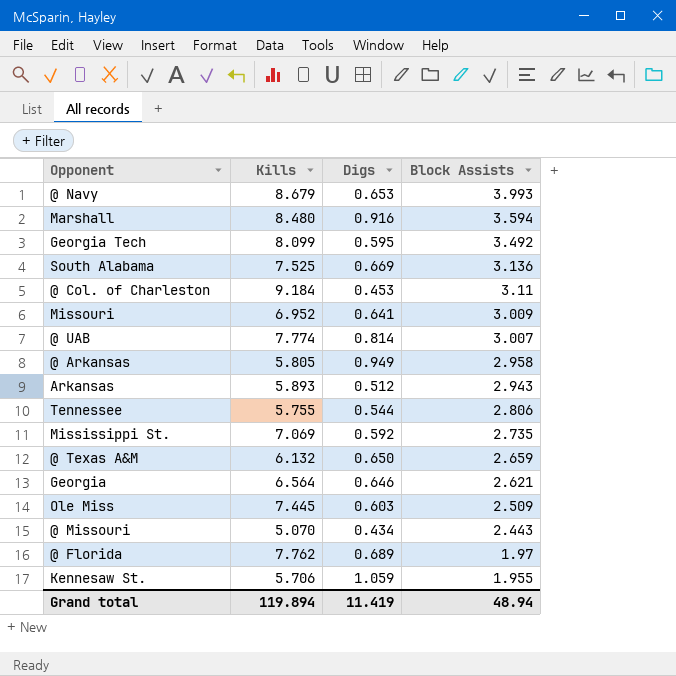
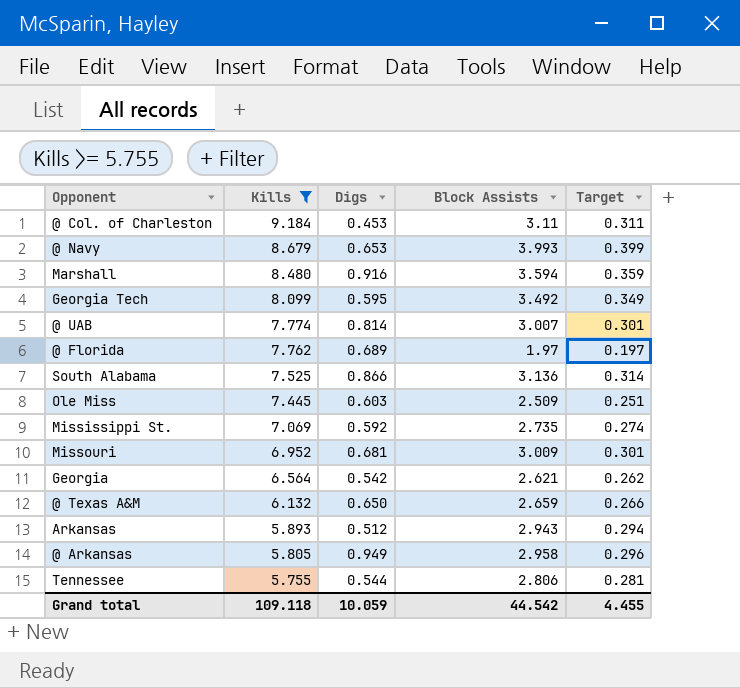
filter: none -> Kills >= 5.755
row order: Block Assists descending -> Kills descending
column Target | formula: none -> [Block Assists] * 0.1
South Alabama | Digs: 0.669 -> 0.866
Missouri | Digs: 0.641 -> 0.681
Georgia | Digs: 0.646 -> 0.542
Grand total | Kills: 119.894 -> 109.118
Grand total | Digs: 11.419 -> 10.059
Grand total | Block Assists: 48.94 -> 44.542

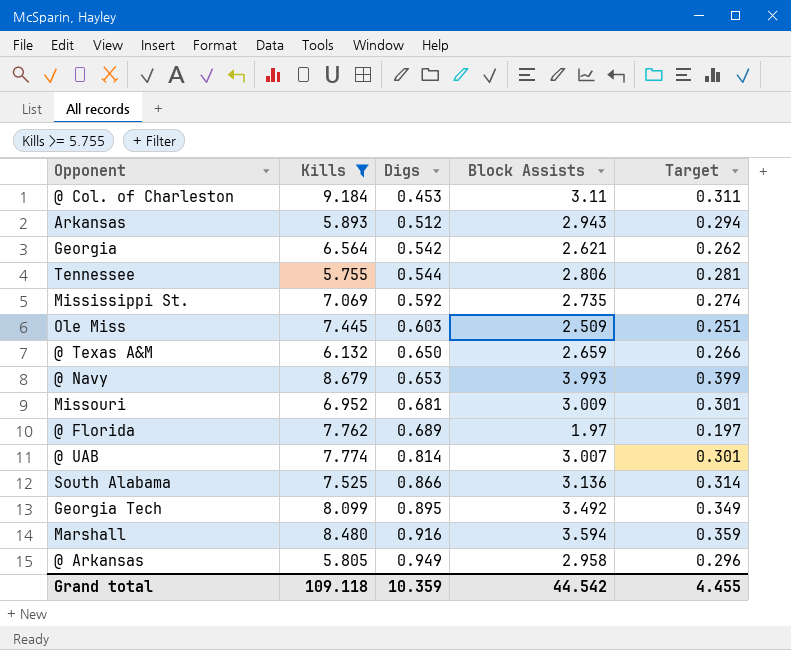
row order: Kills descending -> Digs ascending
Georgia Tech | Digs: 0.595 -> 0.895
Grand total | Digs: 10.059 -> 10.359

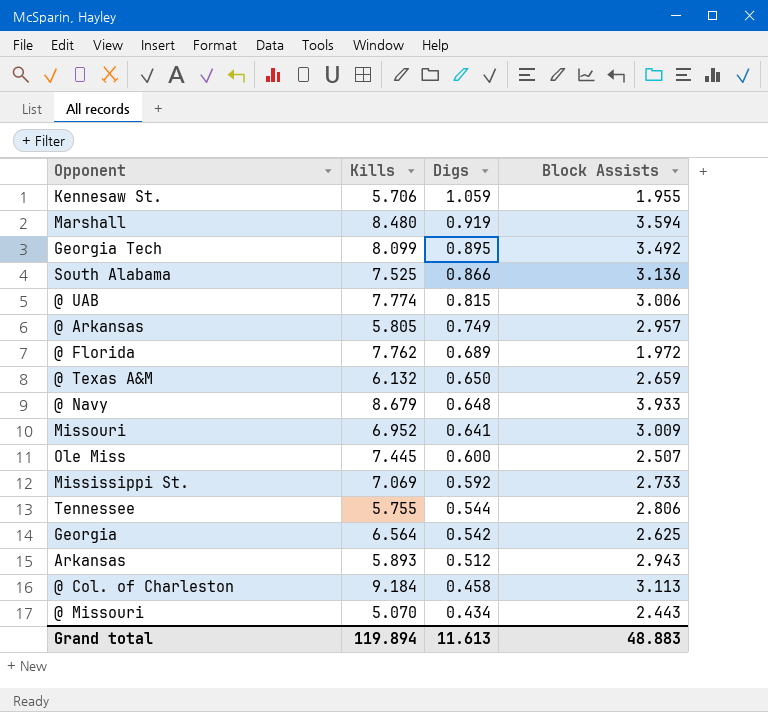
filter: Kills >= 5.755 -> none
row order: Digs ascending -> Digs descending
column Target | formula: [Block Assists] * 0.1 -> none
Marshall | Digs: 0.916 -> 0.919
@ UAB | Digs: 0.814 -> 0.815
@ UAB | Block Assists: 3.007 -> 3.006
@ Arkansas | Digs: 0.949 -> 0.749
@ Arkansas | Block Assists: 2.958 -> 2.957
@ Florida | Block Assists: 1.97 -> 1.972
@ Navy | Digs: 0.653 -> 0.648
@ Navy | Block Assists: 3.993 -> 3.933
Missouri | Digs: 0.681 -> 0.641
Ole Miss | Digs: 0.603 -> 0.600
Ole Miss | Block Assists: 2.509 -> 2.507
Mississippi St. | Block Assists: 2.735 -> 2.733
Georgia | Block Assists: 2.621 -> 2.625
@ Col. of Charleston | Digs: 0.453 -> 0.458
@ Col. of Charleston | Block Assists: 3.11 -> 3.113
Grand total | Kills: 109.118 -> 119.894
Grand total | Digs: 10.359 -> 11.613
Grand total | Block Assists: 44.542 -> 48.883

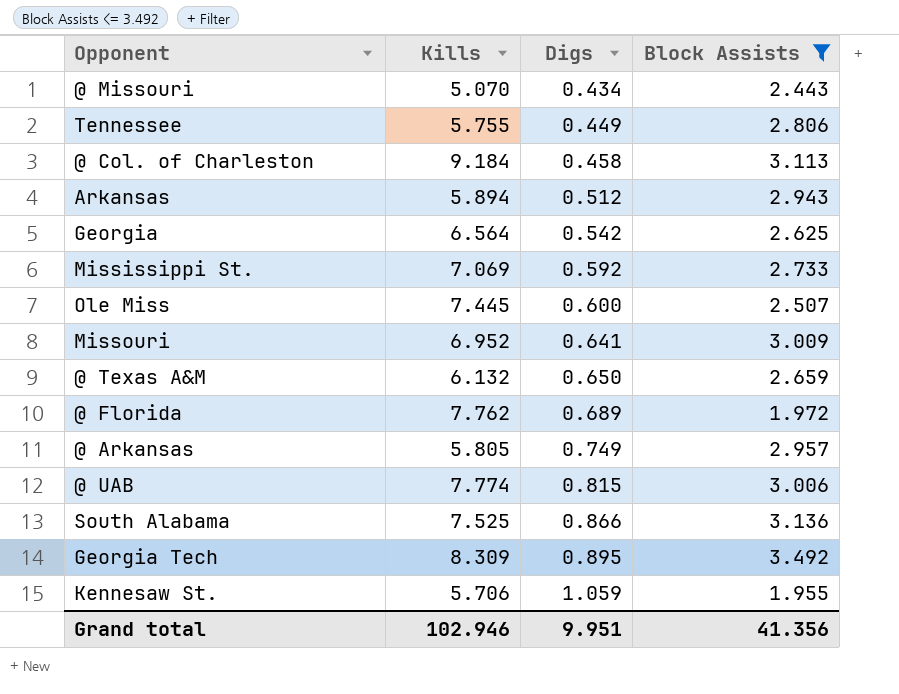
filter: none -> Block Assists <= 3.492
row order: Digs descending -> Digs ascending
Tennessee | Digs: 0.544 -> 0.449
Arkansas | Kills: 5.893 -> 5.894
Georgia Tech | Kills: 8.099 -> 8.309
Grand total | Kills: 119.894 -> 102.946
Grand total | Digs: 11.613 -> 9.951
Grand total | Block Assists: 48.883 -> 41.356

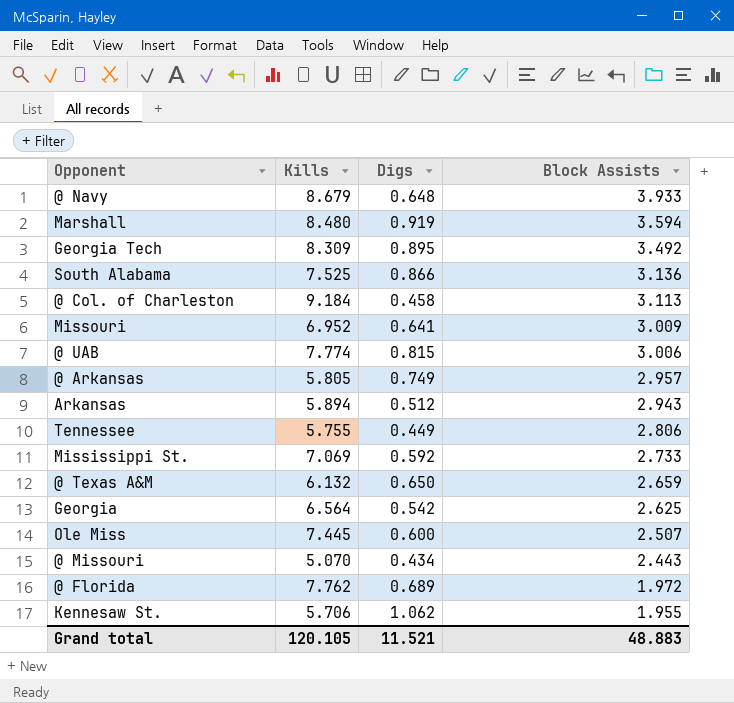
filter: Block Assists <= 3.492 -> none
row order: Digs ascending -> Block Assists descending
Kennesaw St. | Digs: 1.059 -> 1.062
Grand total | Kills: 102.946 -> 120.105
Grand total | Digs: 9.951 -> 11.521
Grand total | Block Assists: 41.356 -> 48.883

